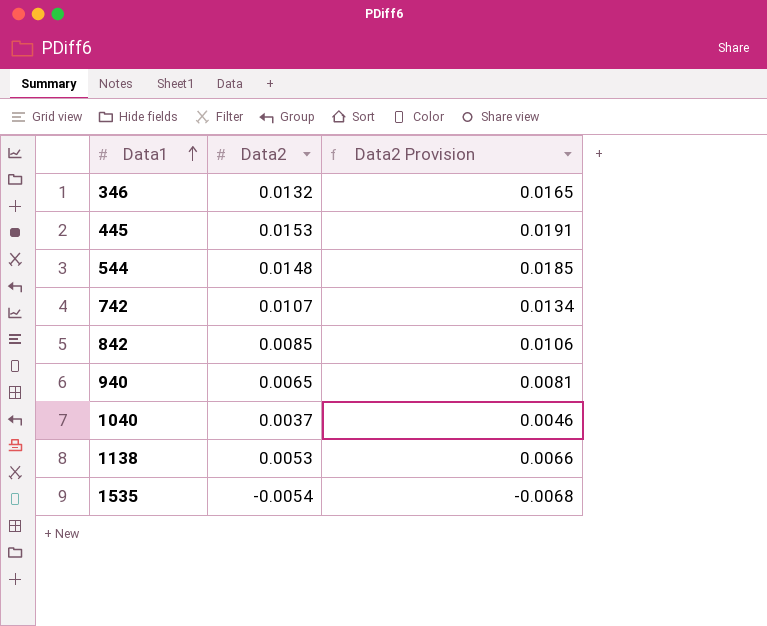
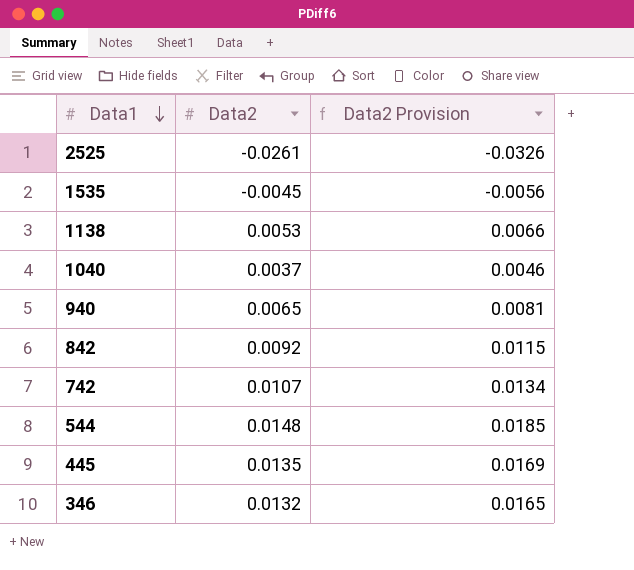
row order: Data1 ascending -> Data1 descending
row 2525: none -> -0.0261 | -0.0326
1535 | Data2: -0.0054 -> -0.0045
1535 | Data2 Provision: -0.0068 -> -0.0056
842 | Data2: 0.0085 -> 0.0092
842 | Data2 Provision: 0.0106 -> 0.0115
445 | Data2: 0.0153 -> 0.0135
445 | Data2 Provision: 0.0191 -> 0.0169

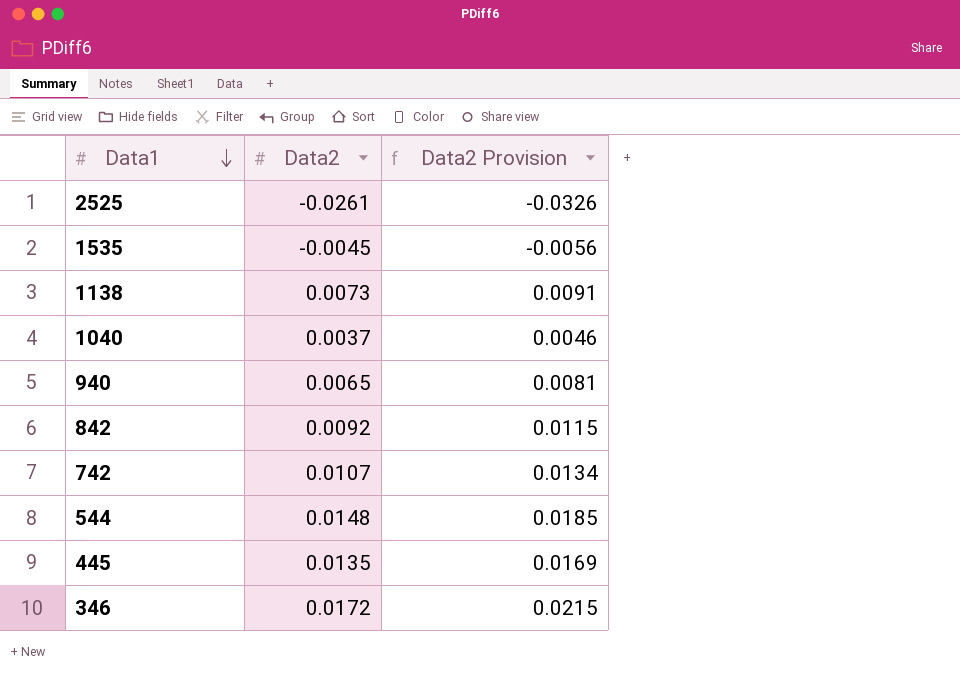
1138 | Data2: 0.0053 -> 0.0073
1138 | Data2 Provision: 0.0066 -> 0.0091
346 | Data2: 0.0132 -> 0.0172
346 | Data2 Provision: 0.0165 -> 0.0215

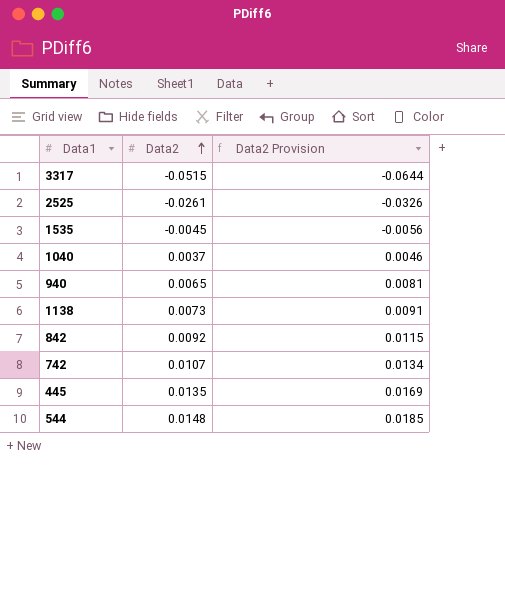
row order: Data1 descending -> Data2 ascending
row 346: 0.0172 | 0.0215 -> none
row 3317: none -> -0.0515 | -0.0644

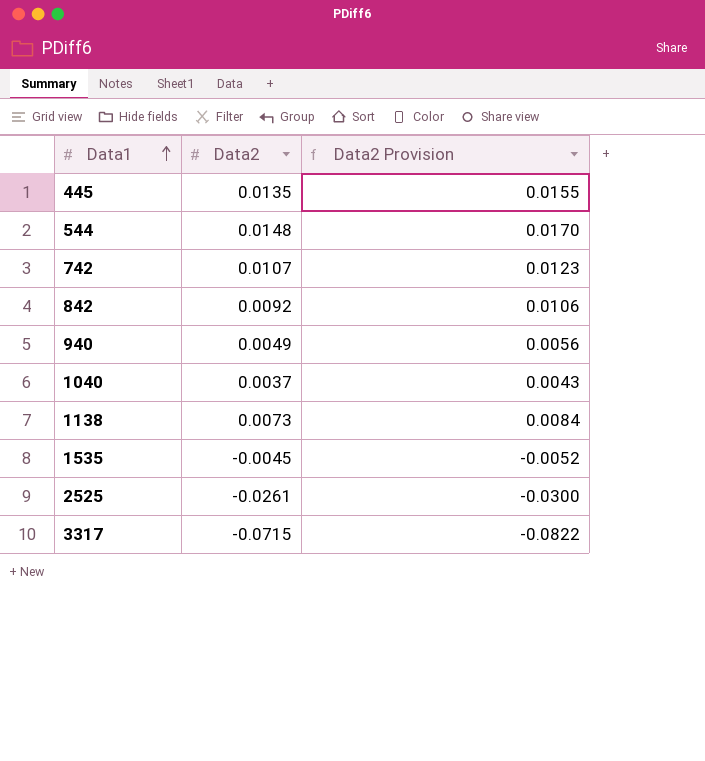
row order: Data2 ascending -> Data1 ascending
column Data2 Provision | formula: [Data2] * 1.25 -> [Data2] * 1.15
940 | Data2: 0.0065 -> 0.0049
3317 | Data2: -0.0515 -> -0.0715

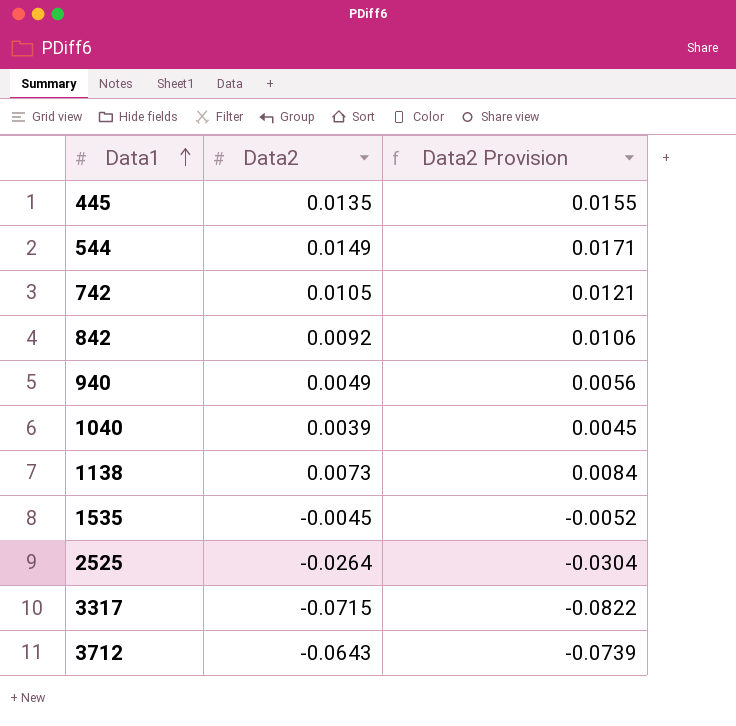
544 | Data2: 0.0148 -> 0.0149
544 | Data2 Provision: 0.0170 -> 0.0171
742 | Data2: 0.0107 -> 0.0105
742 | Data2 Provision: 0.0123 -> 0.0121
1040 | Data2: 0.0037 -> 0.0039
1040 | Data2 Provision: 0.0043 -> 0.0045
2525 | Data2: -0.0261 -> -0.0264
2525 | Data2 Provision: -0.0300 -> -0.0304
row 3712: none -> -0.0643 | -0.0739

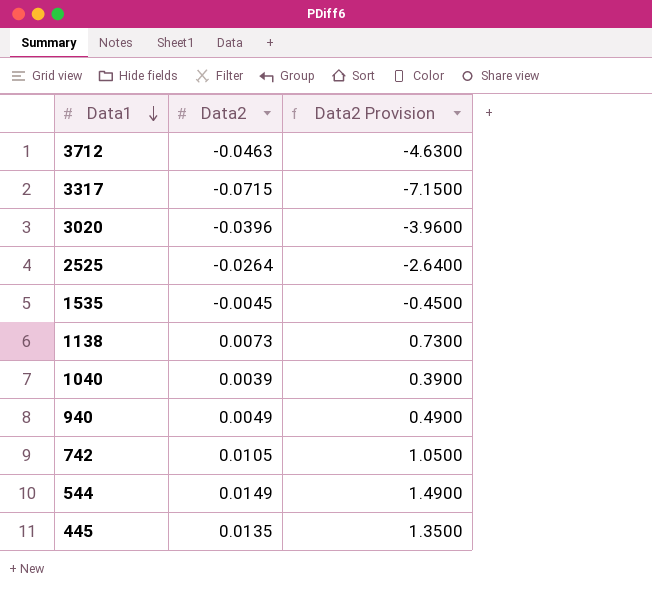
row order: Data1 ascending -> Data1 descending
column Data2 Provision | formula: [Data2] * 1.15 -> [Data2] * 100
row 842: 0.0092 | 0.0106 -> none
3712 | Data2: -0.0643 -> -0.0463
row 3020: none -> -0.0396 | -3.9600

